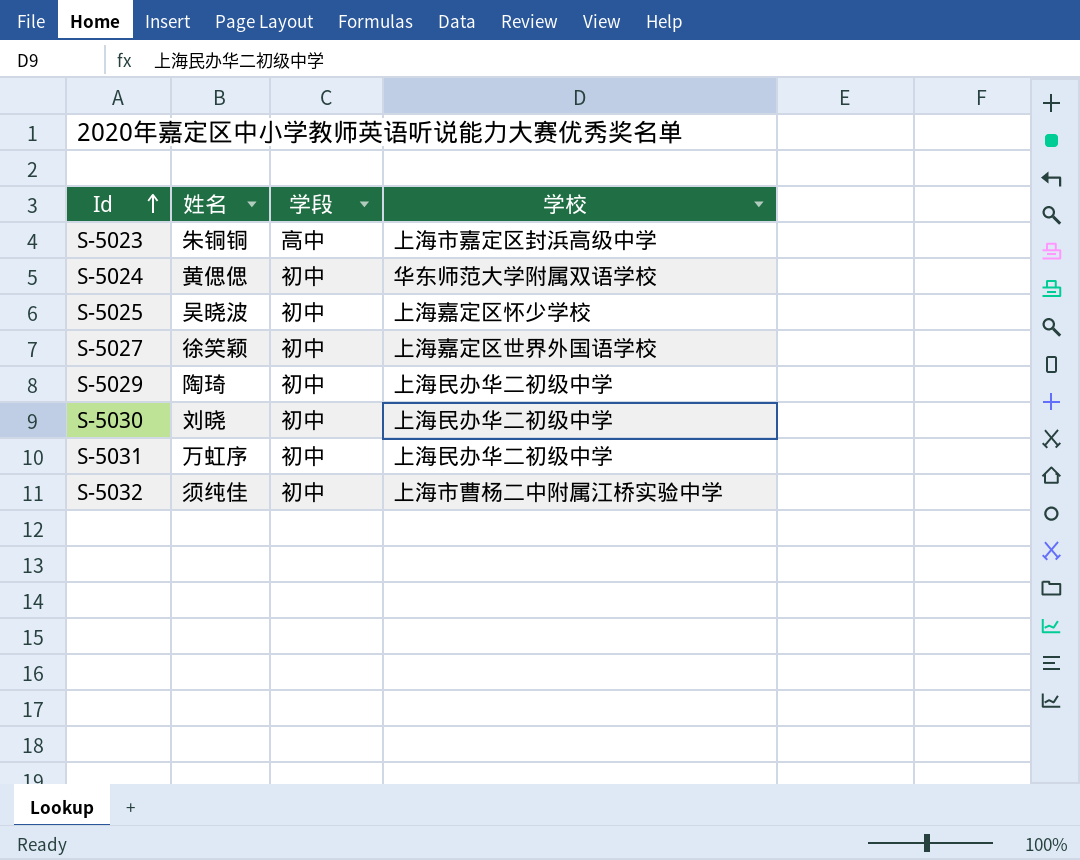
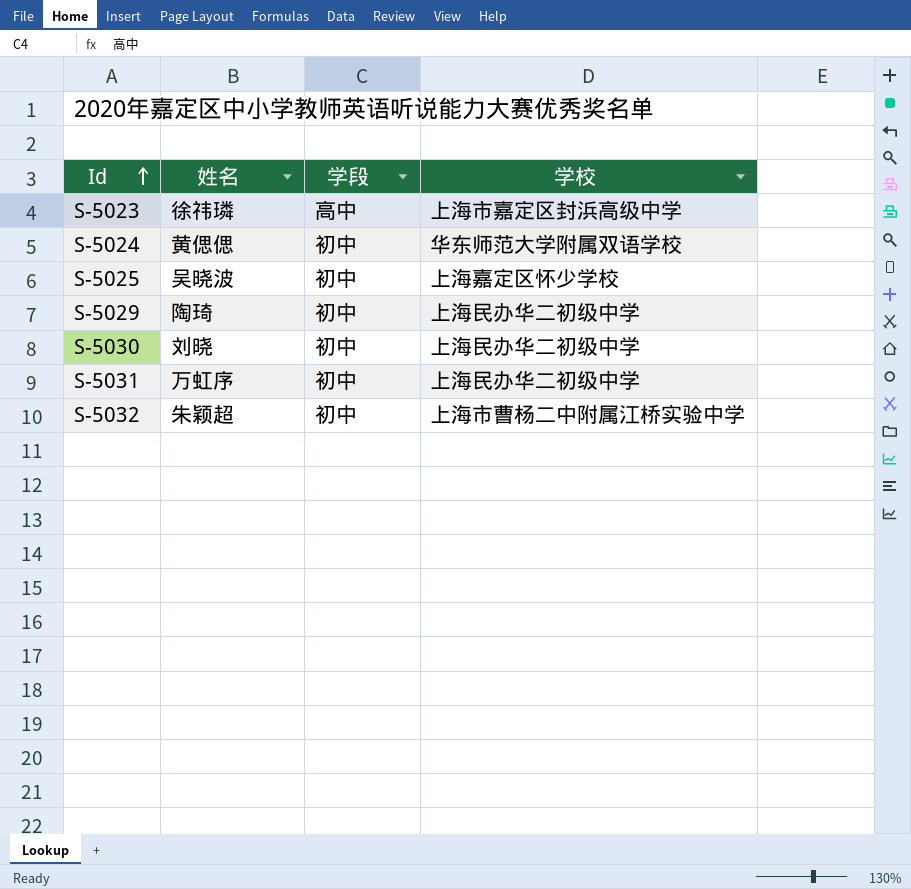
row S-5027: 徐笑颖 | 初中 | 上海嘉定区世界外国语学校 -> none
S-5023 | 姓名: 朱铜铜 -> 徐祎璘
S-5032 | 姓名: 须纯佳 -> 朱颖超

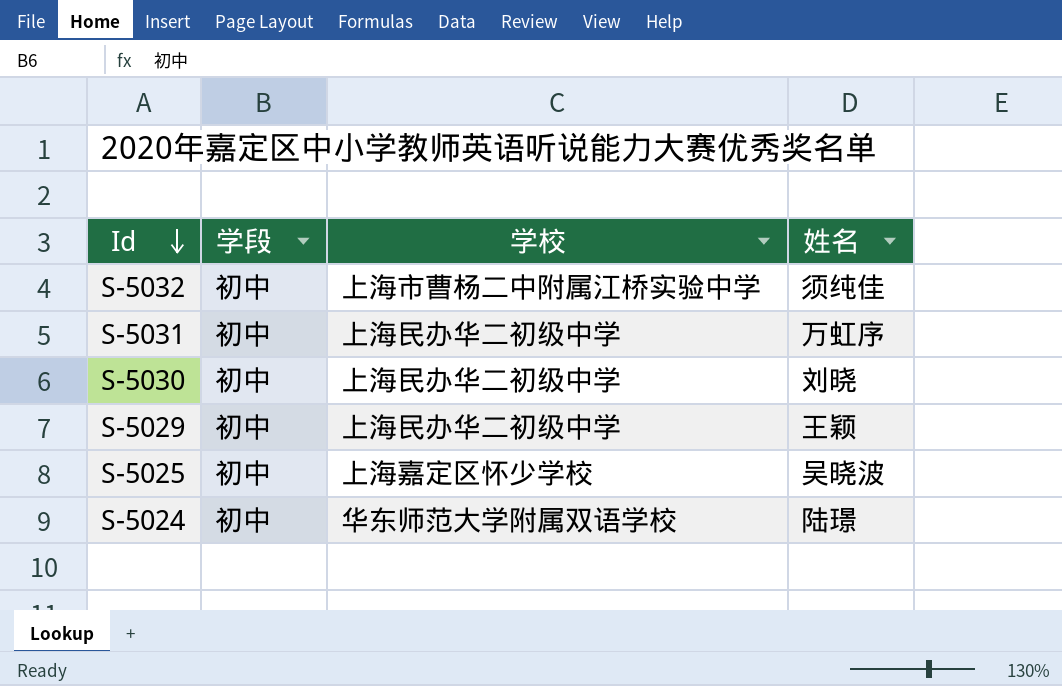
row order: Id ascending -> Id descending
column 姓名 | position: 2 -> 4
row S-5023: 徐祎璘 | 高中 | 上海市嘉定区封浜高级中学 -> none
S-5032 | 姓名: 朱颖超 -> 须纯佳
S-5029 | 姓名: 陶琦 -> 王颖
S-5024 | 姓名: 黄偲偲 -> 陆璟

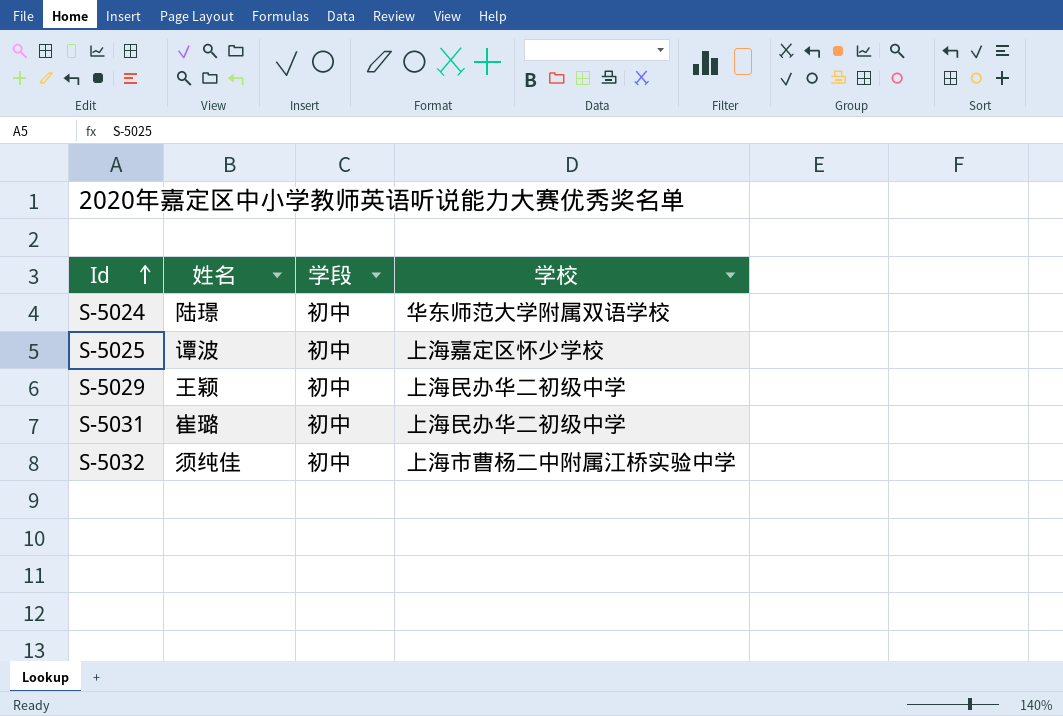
row order: Id descending -> Id ascending
column 姓名 | position: 4 -> 2
row S-5030: 初中 | 上海民办华二初级中学 | 刘晓 -> none
S-5025 | 姓名: 吴晓波 -> 谭波
S-5031 | 姓名: 万虹序 -> 崔璐

